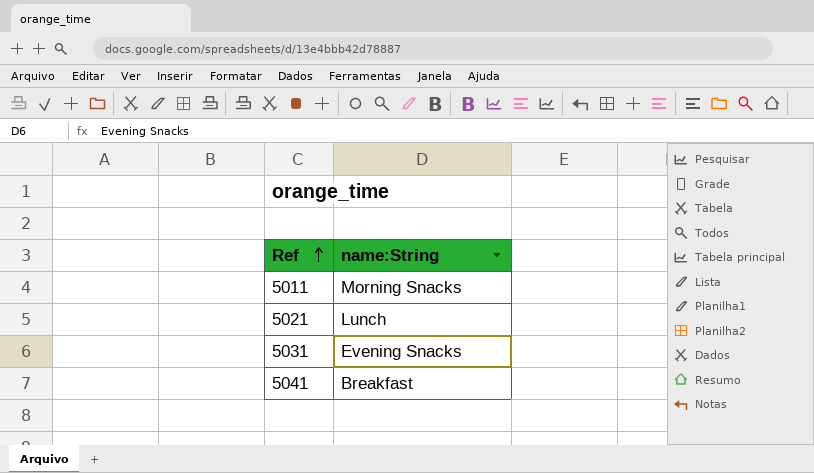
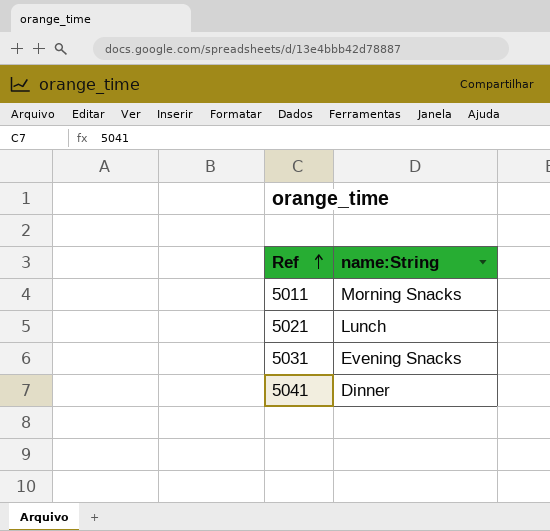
5041 | name:String: Breakfast -> Dinner

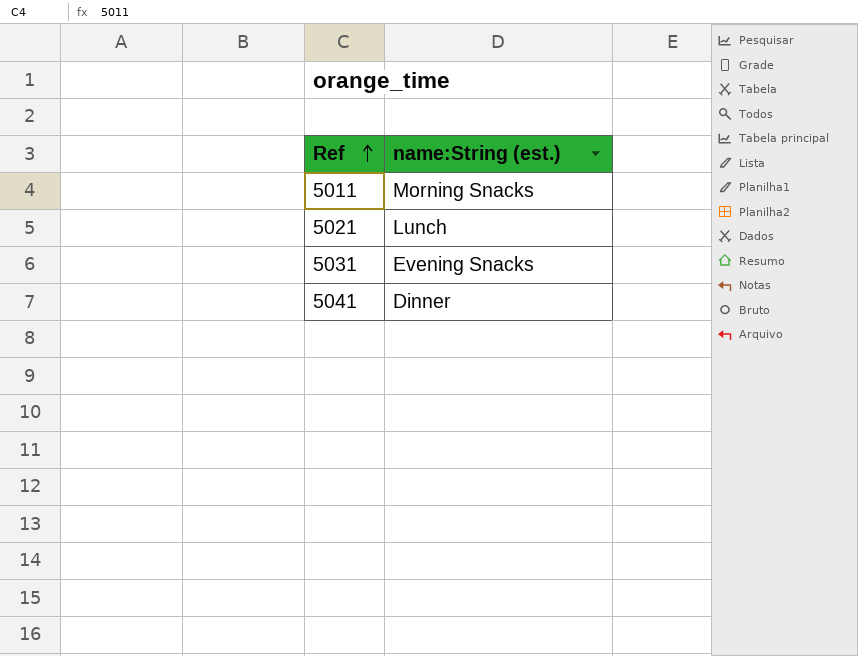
column name: name:String -> name:String (est.)

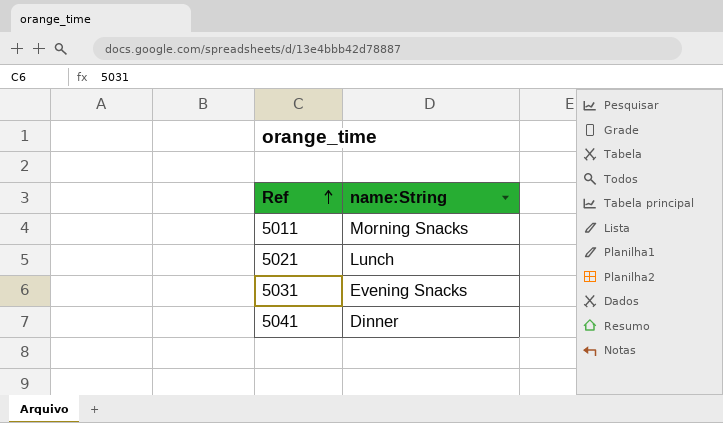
column name: name:String (est.) -> name:String

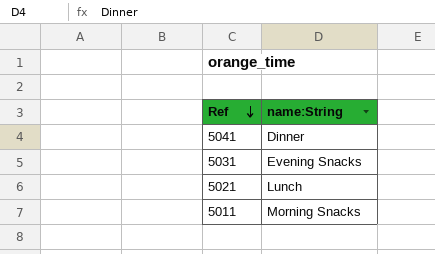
row order: Ref ascending -> Ref descending

